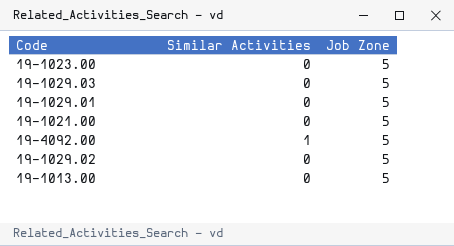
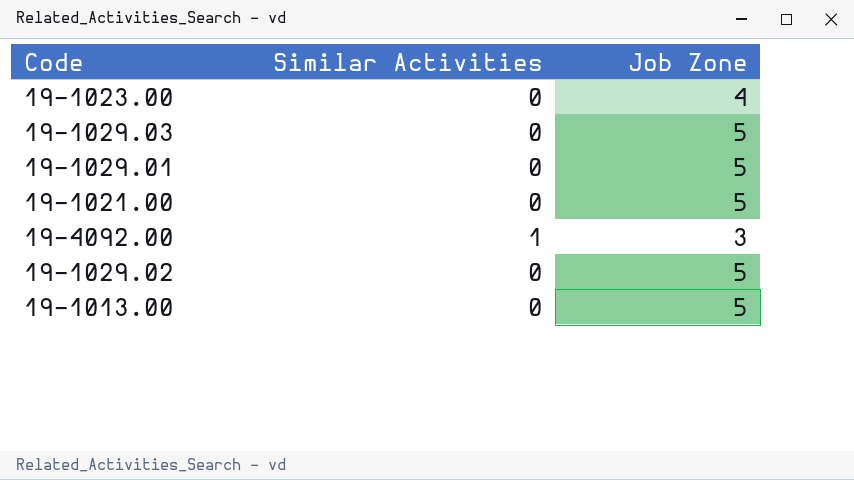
19-1023.00 | Job Zone: 5 -> 4
19-4092.00 | Job Zone: 5 -> 3

